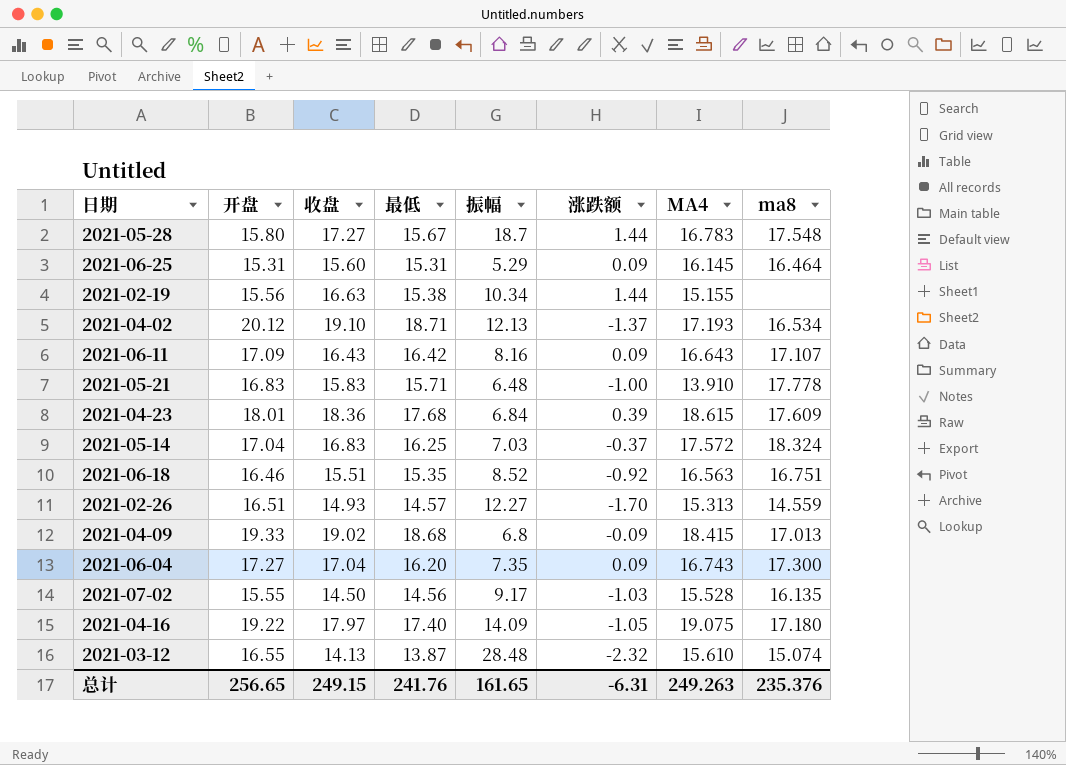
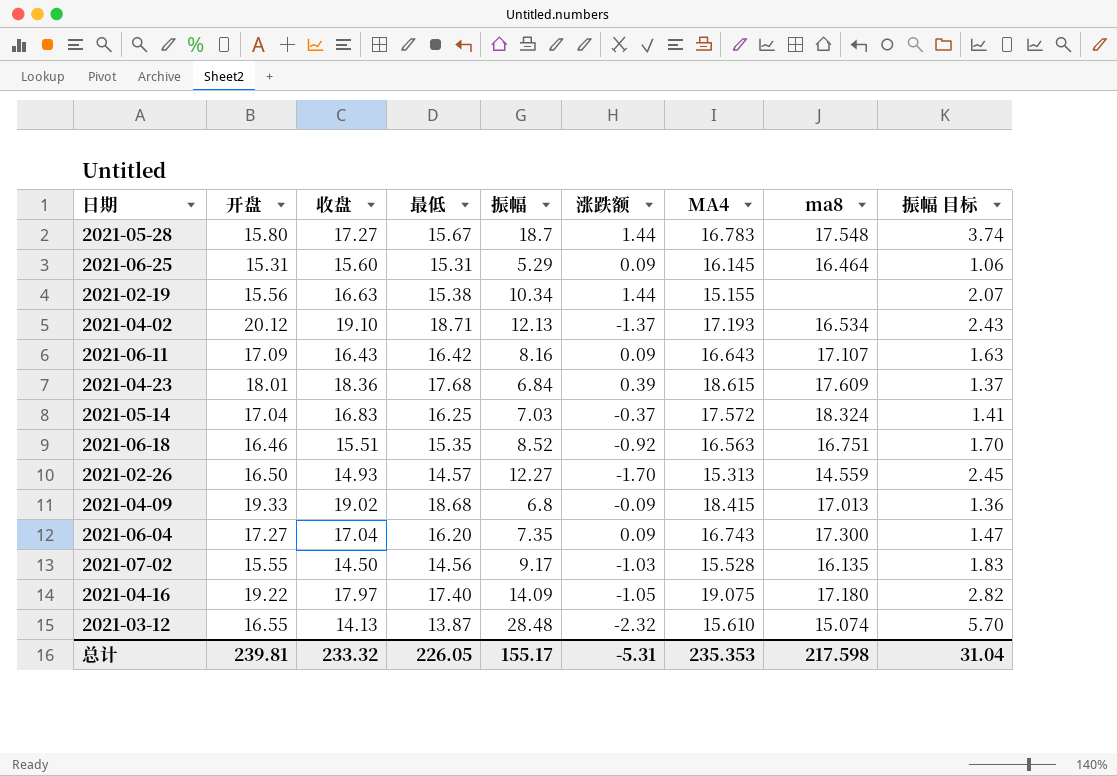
column 振幅 目标 | formula: none -> [振幅] * 0.2
row 2021-05-21: 16.83 | 15.83 | 15.71 | 6.48 | -1.00 | 13.910 | 17.778 -> none
2021-02-26 | 开盘: 16.51 -> 16.50
总计 | 开盘: 256.65 -> 239.81
总计 | 收盘: 249.15 -> 233.32
总计 | 最低: 241.76 -> 226.05
总计 | 振幅: 161.65 -> 155.17
总计 | 涨跌额: -6.31 -> -5.31
总计 | MA4: 249.263 -> 235.353
总计 | ma8: 235.376 -> 217.598

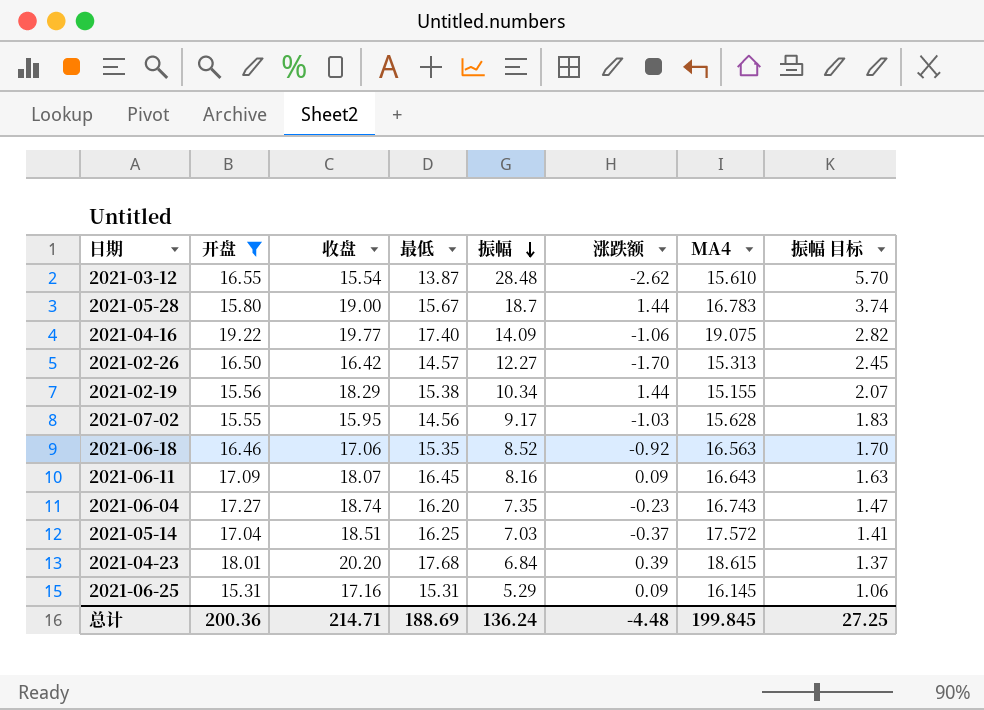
filter: none -> 开盘 <= 19.22
row order: none -> 振幅 descending
column ma8 | position: 8 -> none
2021-03-12 | 收盘: 14.13 -> 15.54
2021-03-12 | 涨跌额: -2.32 -> -2.62
2021-05-28 | 收盘: 17.27 -> 19.00
2021-04-16 | 收盘: 17.97 -> 19.77
2021-04-16 | 涨跌额: -1.05 -> -1.06
2021-02-26 | 收盘: 14.93 -> 16.42
2021-02-19 | 收盘: 16.63 -> 18.29
2021-07-02 | 收盘: 14.50 -> 15.95
2021-07-02 | MA4: 15.528 -> 15.628
2021-06-18 | 收盘: 15.51 -> 17.06
2021-06-11 | 收盘: 16.43 -> 18.07
2021-06-11 | 最低: 16.42 -> 16.45
2021-06-04 | 收盘: 17.04 -> 18.74
2021-06-04 | 涨跌额: 0.09 -> -0.23
2021-05-14 | 收盘: 16.83 -> 18.51
2021-04-23 | 收盘: 18.36 -> 20.20
2021-06-25 | 收盘: 15.60 -> 17.16
总计 | 开盘: 239.81 -> 200.36
总计 | 收盘: 233.32 -> 214.71
总计 | 最低: 226.05 -> 188.69
总计 | 振幅: 155.17 -> 136.24
总计 | 涨跌额: -5.31 -> -4.48
总计 | MA4: 235.353 -> 199.845
总计 | 振幅 目标: 31.04 -> 27.25

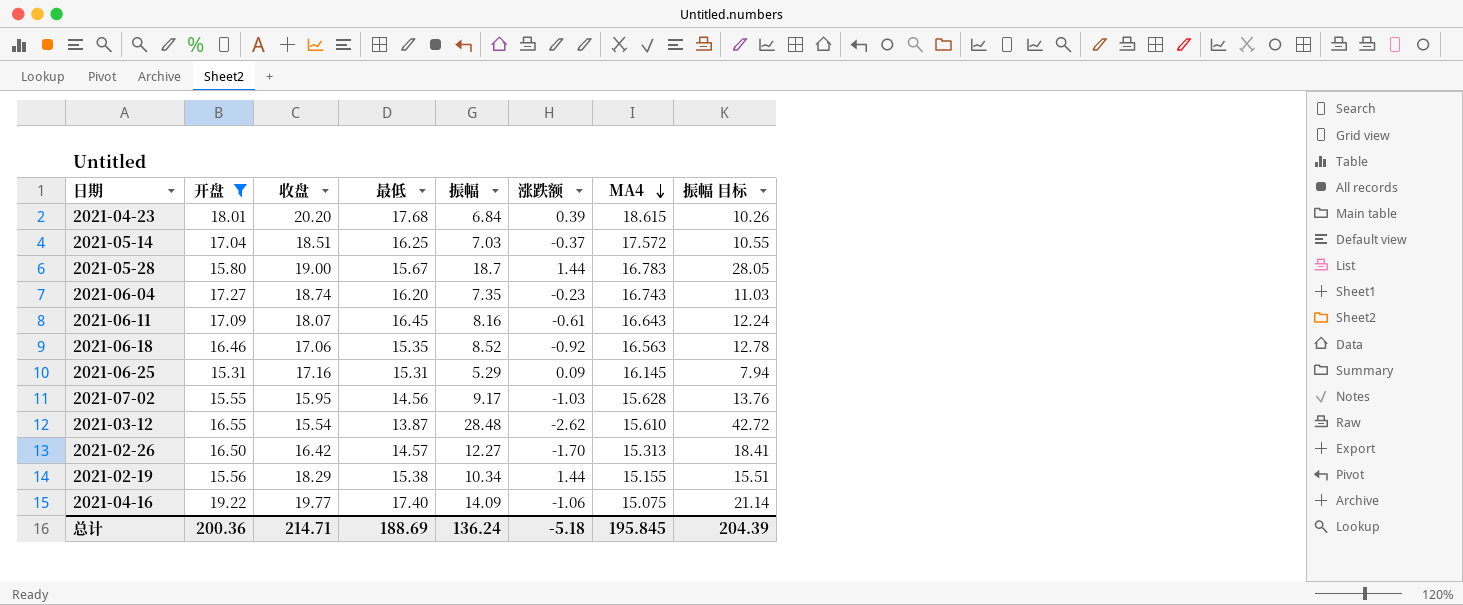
row order: 振幅 descending -> MA4 descending
column 振幅 目标 | formula: [振幅] * 0.2 -> [振幅] * 1.5
2021-06-11 | 涨跌额: 0.09 -> -0.61
2021-04-16 | MA4: 19.075 -> 15.075
总计 | 涨跌额: -4.48 -> -5.18
总计 | MA4: 199.845 -> 195.845
总计 | 振幅 目标: 27.25 -> 204.39

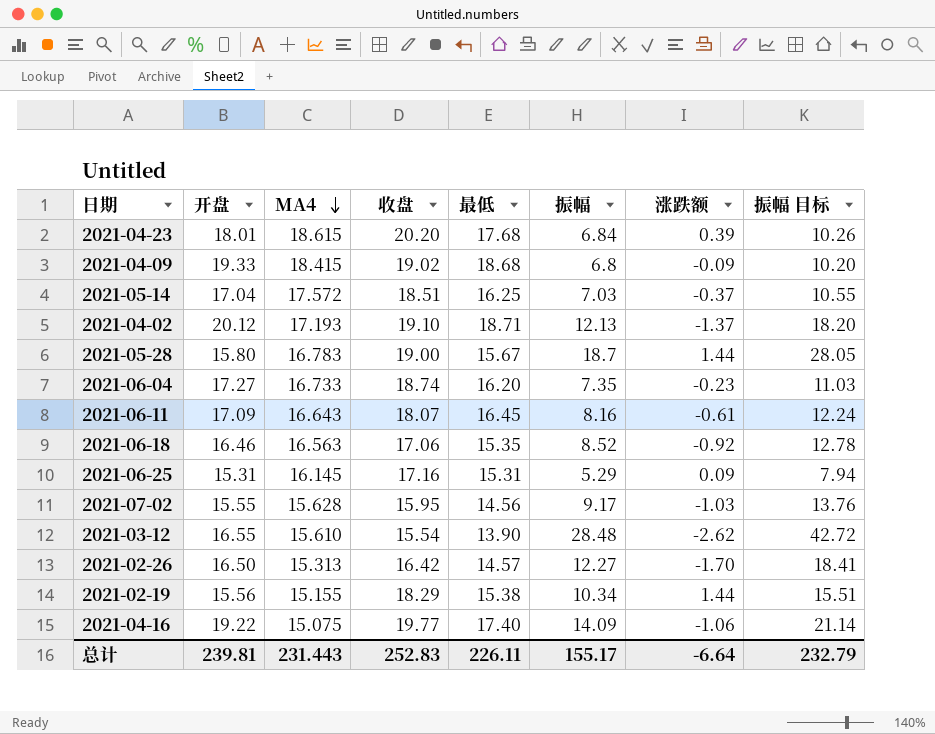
filter: 开盘 <= 19.22 -> none
column MA4 | position: 7 -> 3
2021-06-04 | MA4: 16.743 -> 16.733
2021-03-12 | 最低: 13.87 -> 13.90
总计 | 开盘: 200.36 -> 239.81
总计 | MA4: 195.845 -> 231.443
总计 | 收盘: 214.71 -> 252.83
总计 | 最低: 188.69 -> 226.11
总计 | 振幅: 136.24 -> 155.17
总计 | 涨跌额: -5.18 -> -6.64
总计 | 振幅 目标: 204.39 -> 232.79

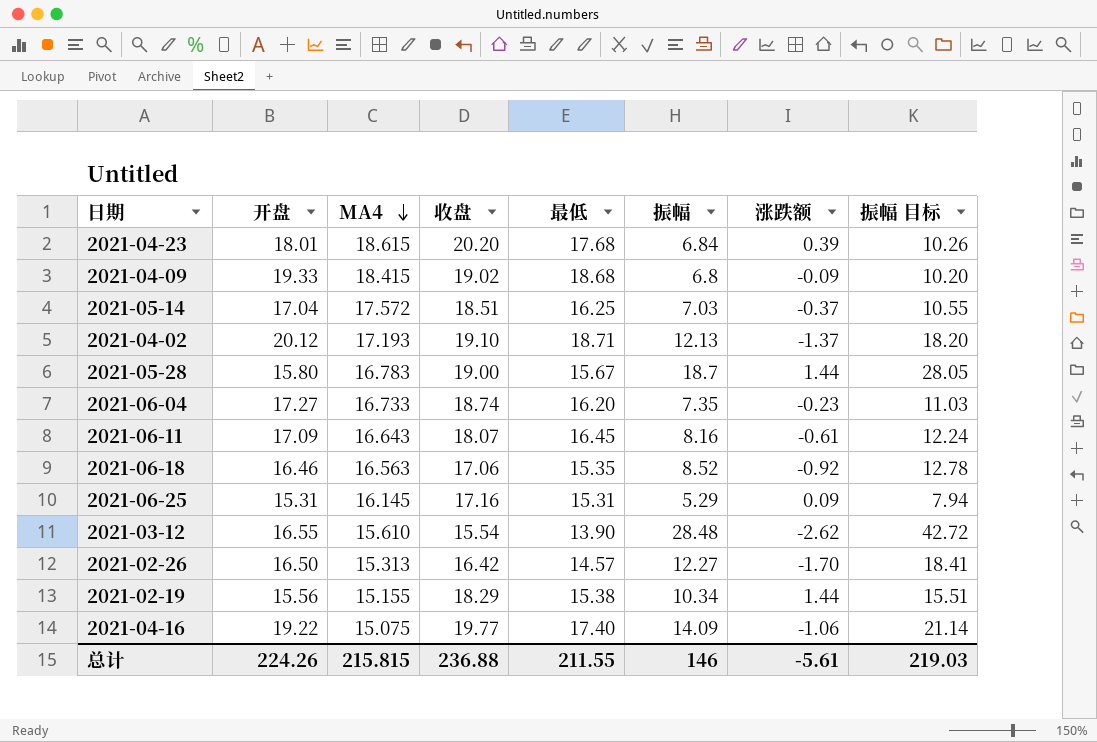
row 2021-07-02: 15.55 | 15.628 | 15.95 | 14.56 | 9.17 | -1.03 | 13.76 -> none
总计 | 开盘: 239.81 -> 224.26
总计 | MA4: 231.443 -> 215.815
总计 | 收盘: 252.83 -> 236.88
总计 | 最低: 226.11 -> 211.55
总计 | 振幅: 155.17 -> 146
总计 | 涨跌额: -6.64 -> -5.61
总计 | 振幅 目标: 232.79 -> 219.03

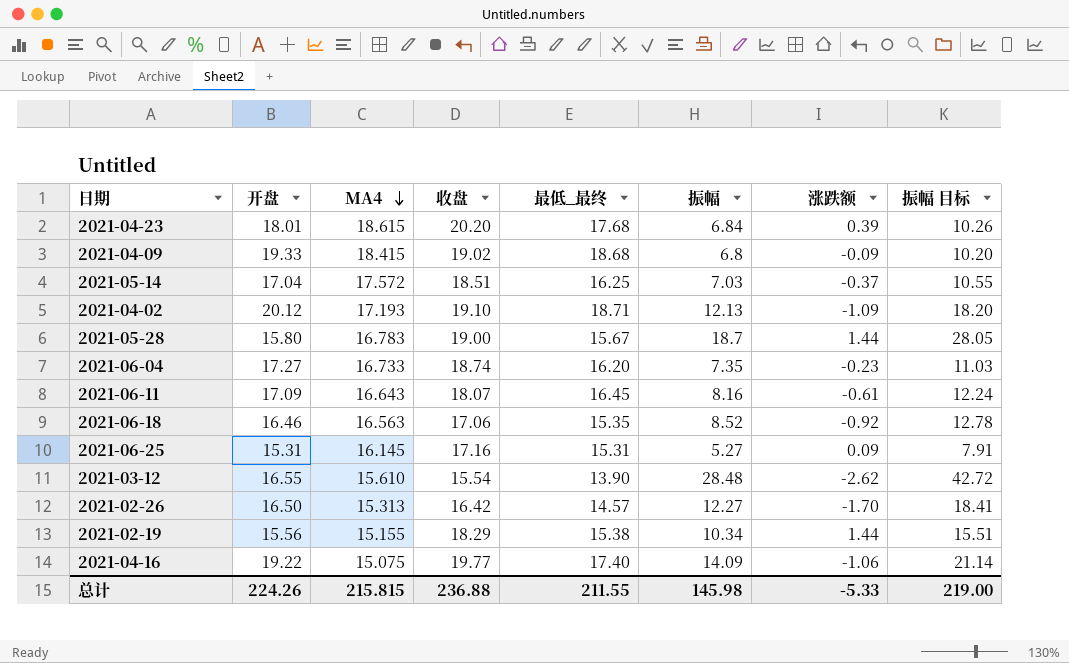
column name: 最低 -> 最低_最终
2021-04-02 | 涨跌额: -1.37 -> -1.09
2021-06-25 | 振幅: 5.29 -> 5.27
2021-06-25 | 振幅 目标: 7.94 -> 7.91
总计 | 振幅: 146 -> 145.98
总计 | 涨跌额: -5.61 -> -5.33
总计 | 振幅 目标: 219.03 -> 219.00

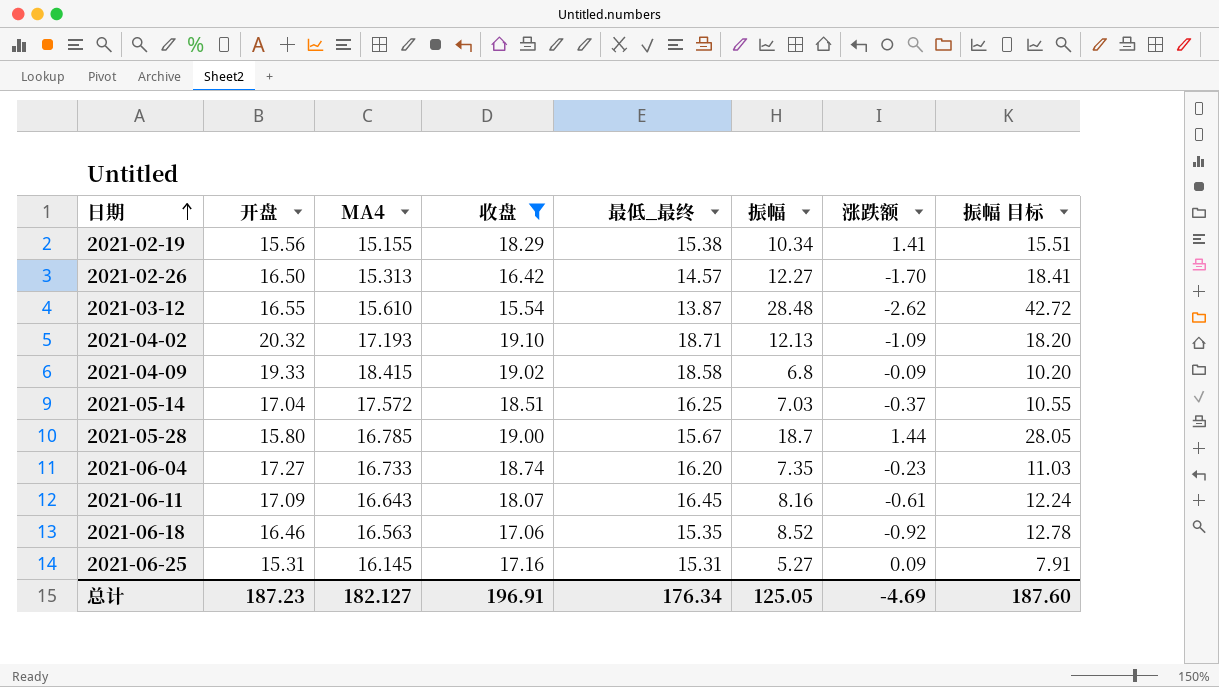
filter: none -> 收盘 <= 19.10
row order: MA4 descending -> 日期 ascending
2021-02-19 | 涨跌额: 1.44 -> 1.41
2021-03-12 | 最低_最终: 13.90 -> 13.87
2021-04-02 | 开盘: 20.12 -> 20.32
2021-04-09 | 最低_最终: 18.68 -> 18.58
2021-05-28 | MA4: 16.783 -> 16.785
总计 | 开盘: 224.26 -> 187.23
总计 | MA4: 215.815 -> 182.127
总计 | 收盘: 236.88 -> 196.91
总计 | 最低_最终: 211.55 -> 176.34
总计 | 振幅: 145.98 -> 125.05
总计 | 涨跌额: -5.33 -> -4.69
总计 | 振幅 目标: 219.00 -> 187.60

